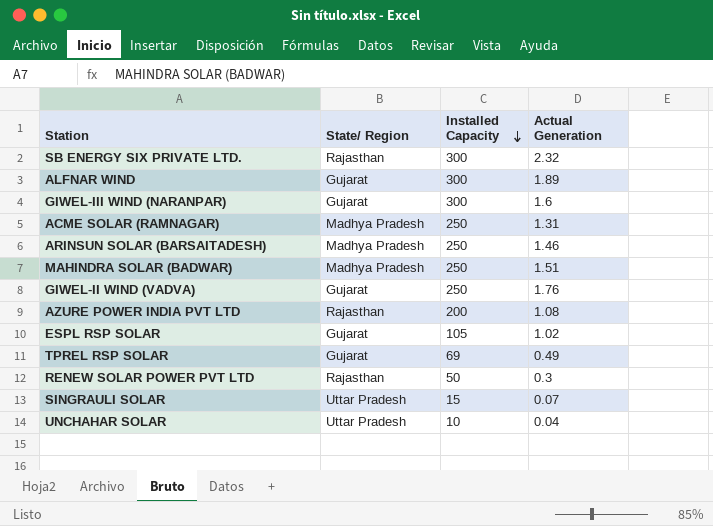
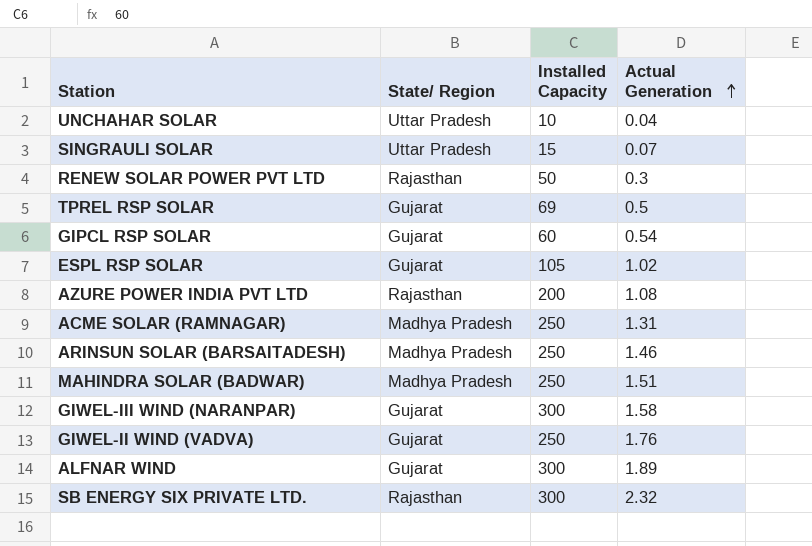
row order: Installed Capacity descending -> Actual Generation ascending
TPREL RSP SOLAR | Actual Generation: 0.49 -> 0.5
row GIPCL RSP SOLAR: none -> Gujarat | 60 | 0.54
GIWEL-III WIND (NARANPAR) | Actual Generation: 1.6 -> 1.58

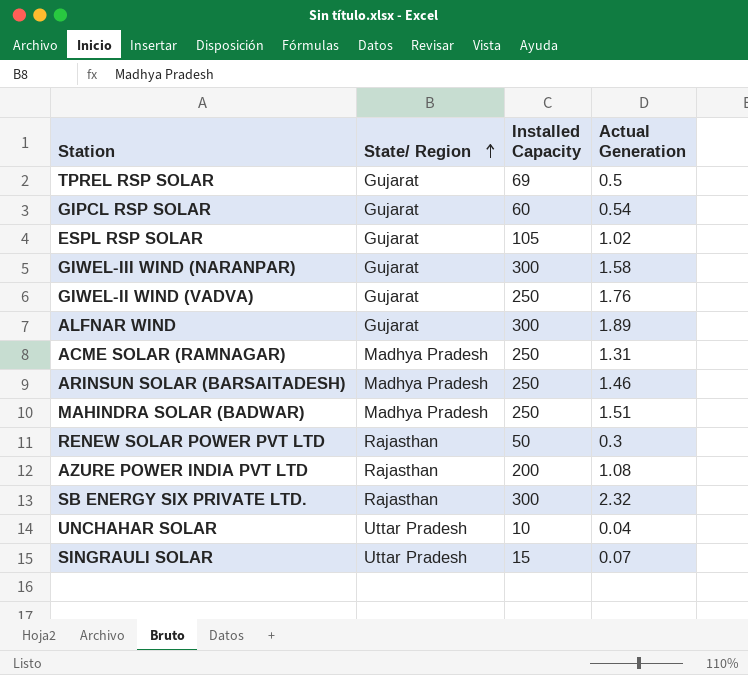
row order: Actual Generation ascending -> State/ Region ascending

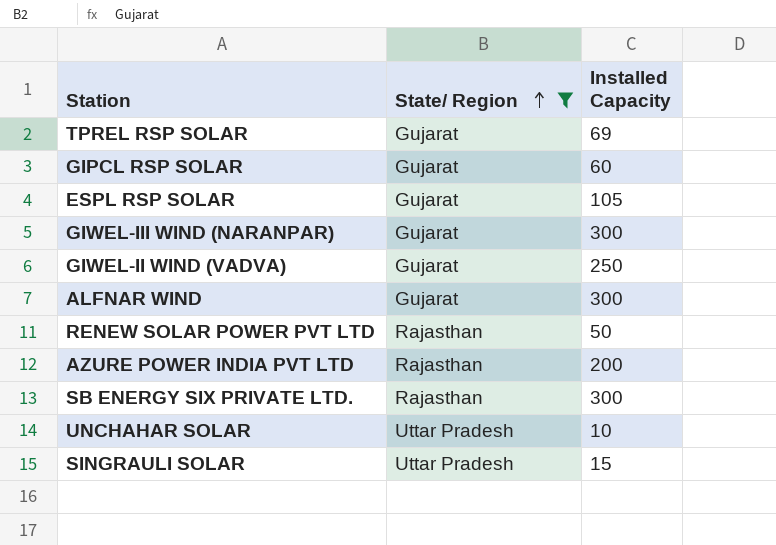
filter: none -> State/ Region != Madhya Pradesh
column Actual Generation | position: 4 -> none

